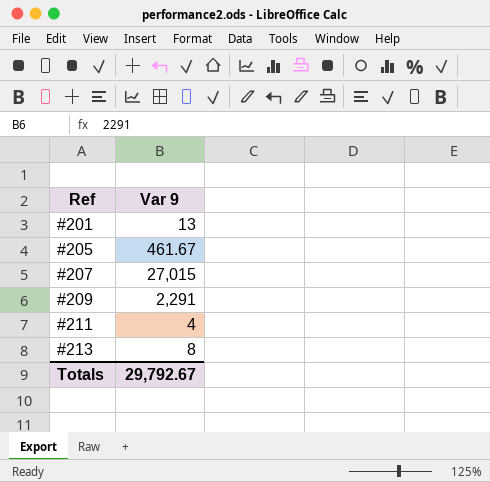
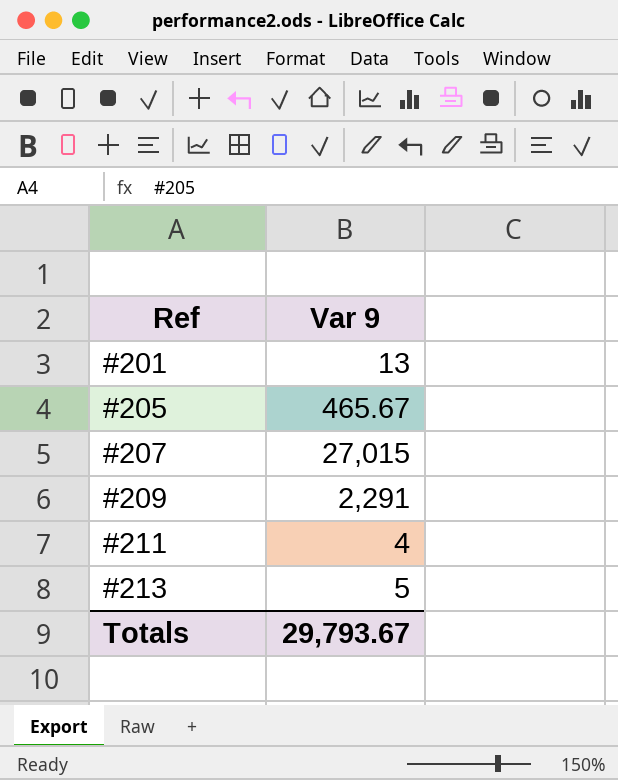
#205 | Var 9: 461.67 -> 465.67
#213 | Var 9: 8 -> 5
Totals | Var 9: 29,792.67 -> 29,793.67

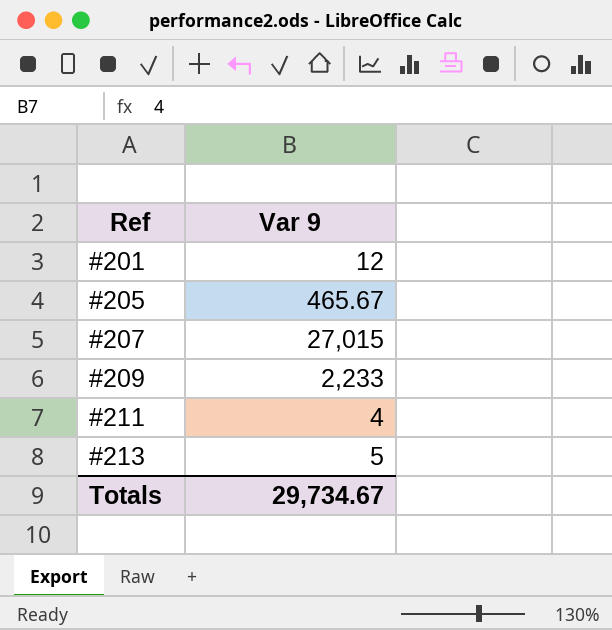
#201 | Var 9: 13 -> 12
#209 | Var 9: 2,291 -> 2,233
Totals | Var 9: 29,793.67 -> 29,734.67

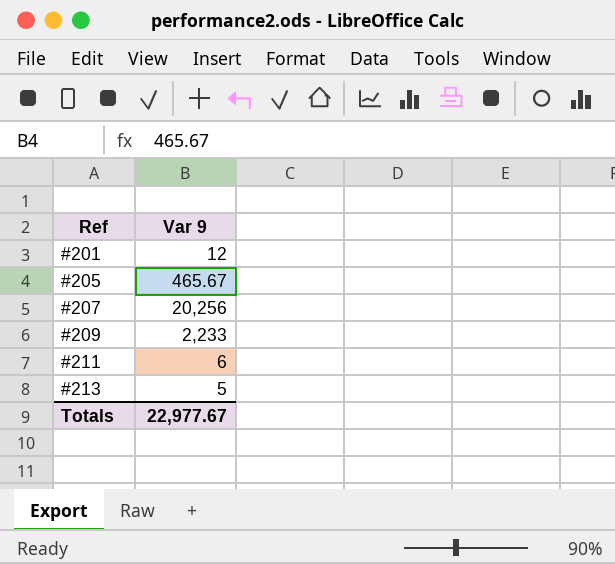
#207 | Var 9: 27,015 -> 20,256
#211 | Var 9: 4 -> 6
Totals | Var 9: 29,734.67 -> 22,977.67

